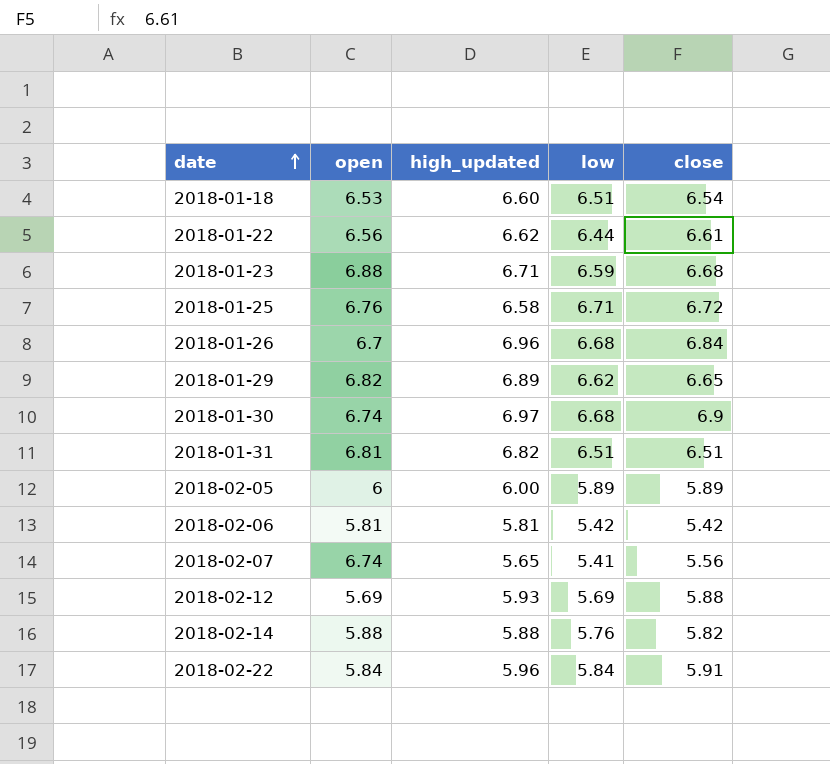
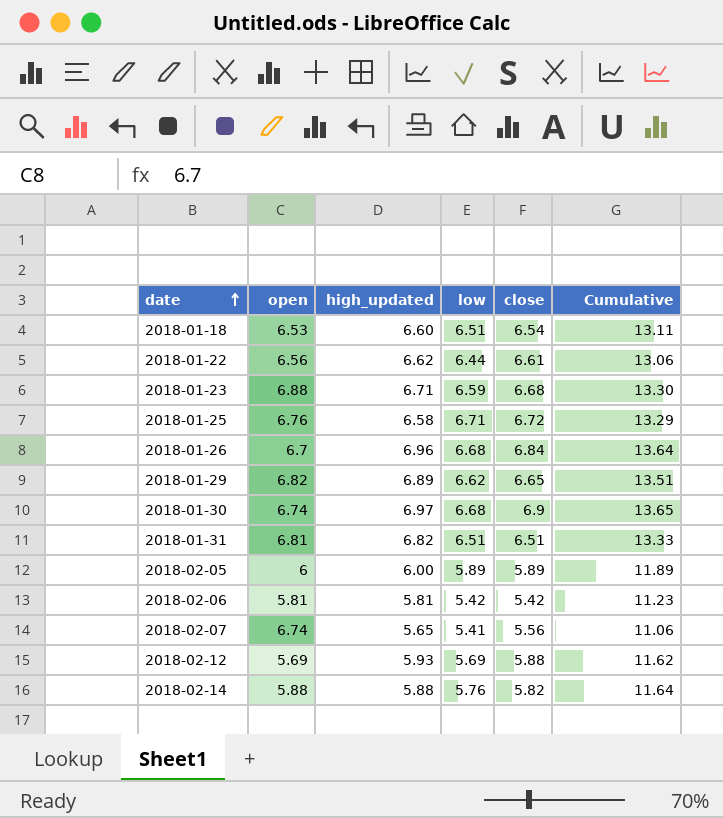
column Cumulative | formula: none -> [high_updated] + [low]
row 2018-02-22: 5.84 | 5.96 | 5.84 | 5.91 -> none

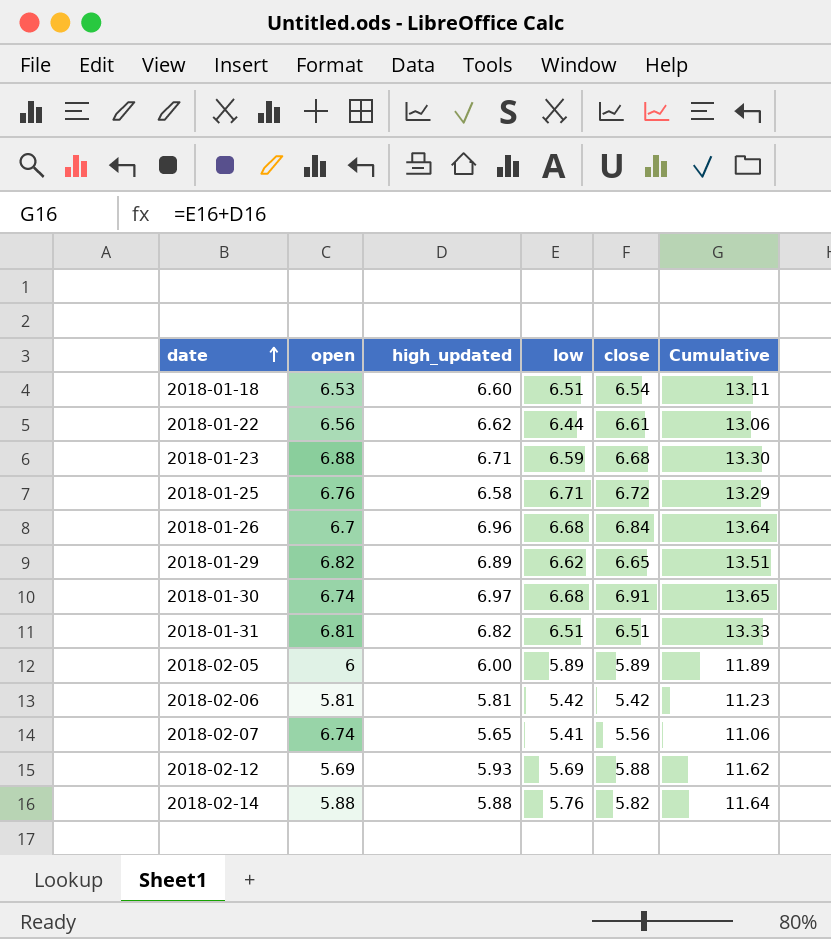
2018-01-30 | close: 6.9 -> 6.91

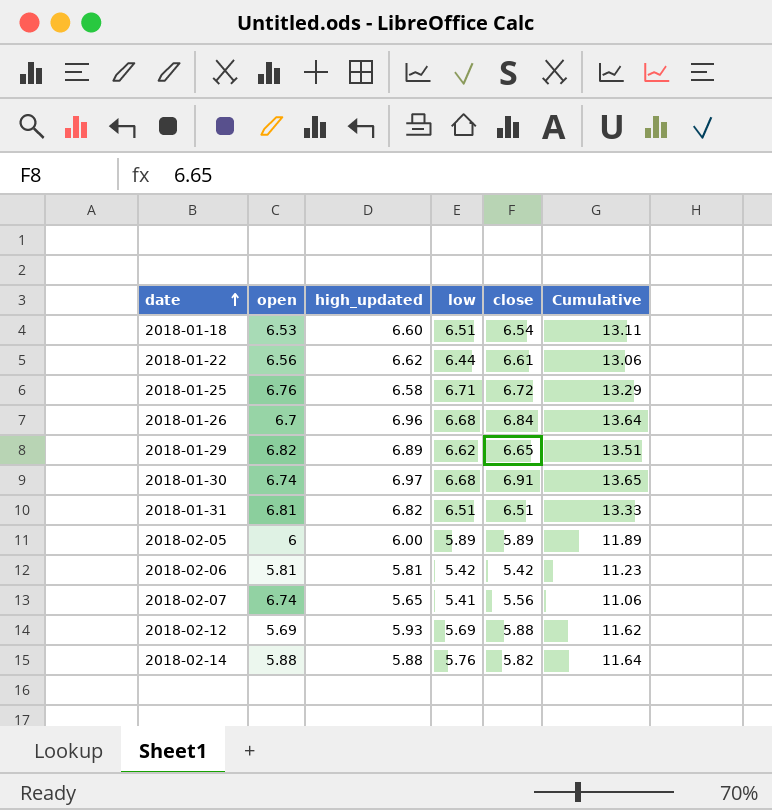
row 2018-01-23: 6.88 | 6.71 | 6.59 | 6.68 | 13.30 -> none

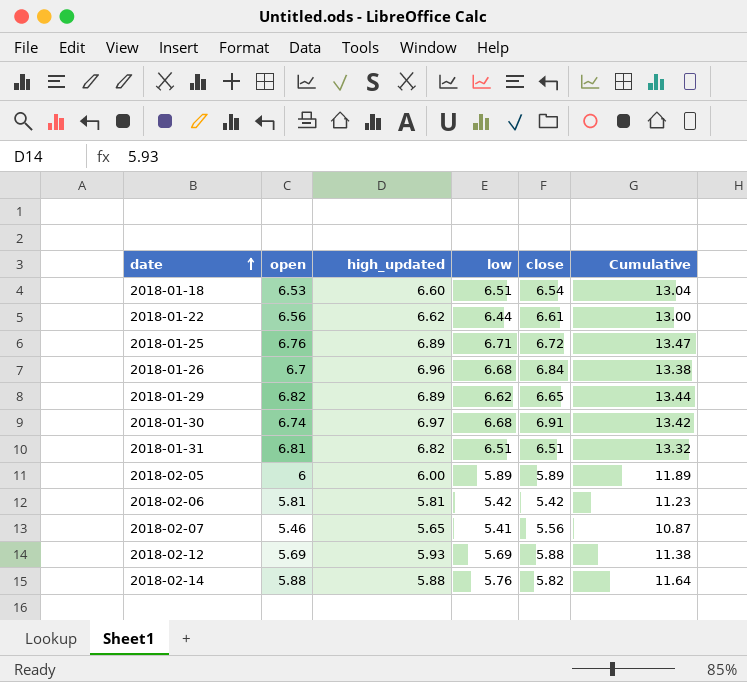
column Cumulative | formula: [high_updated] + [low] -> [open] + [low]
2018-01-25 | high_updated: 6.58 -> 6.89
2018-02-07 | open: 6.74 -> 5.46

